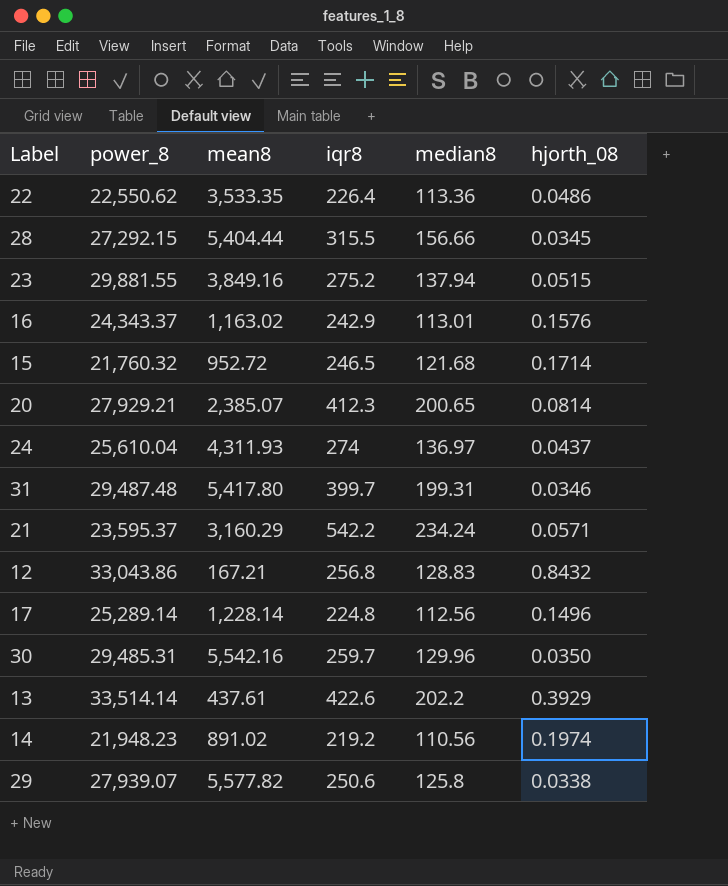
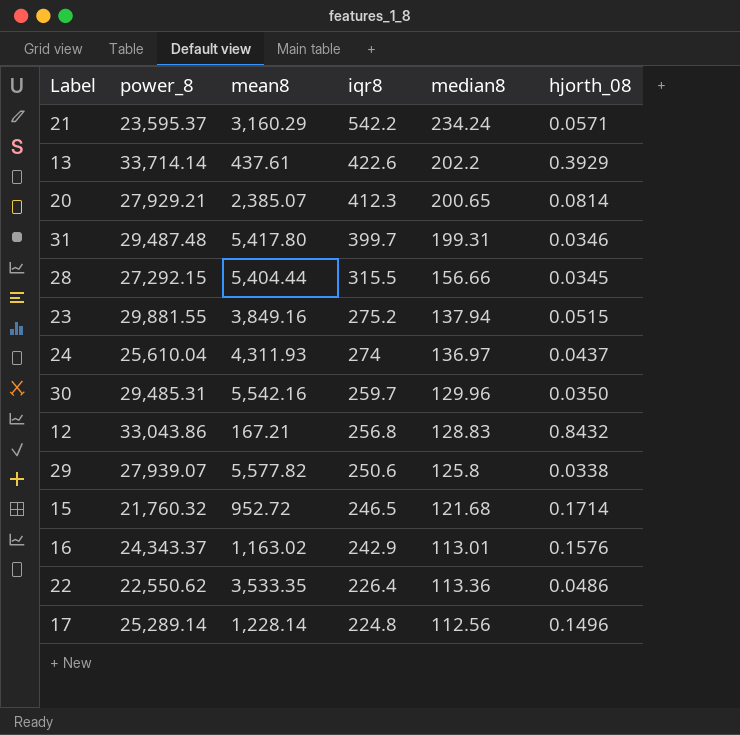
row order: none -> iqr8 descending
row 14: 21,948.23 | 891.02 | 219.2 | 110.56 | 0.1974 -> none
13 | power_8: 33,514.14 -> 33,714.14

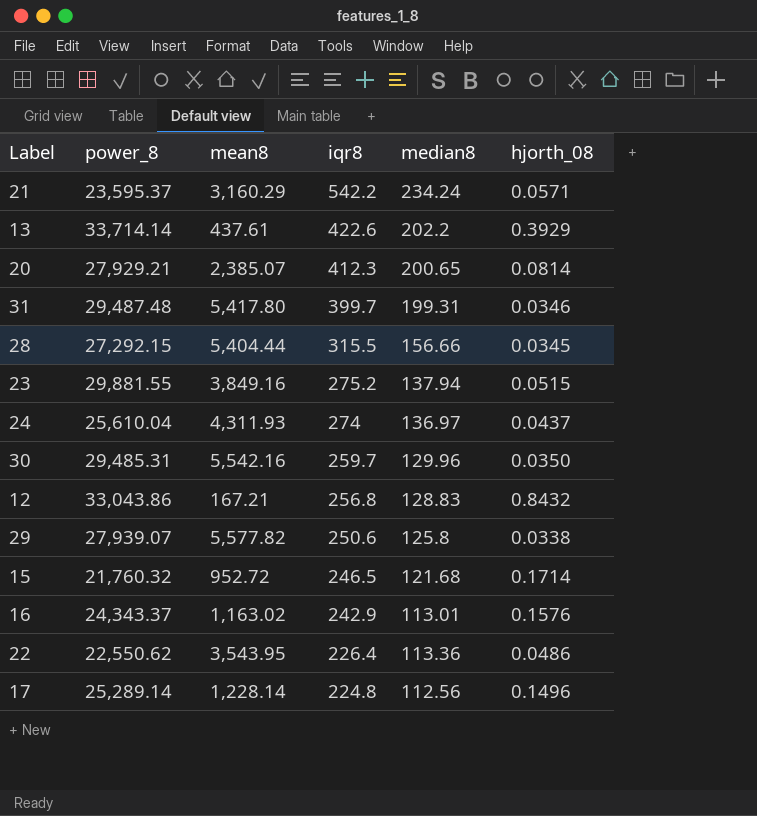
22 | mean8: 3,533.35 -> 3,543.95

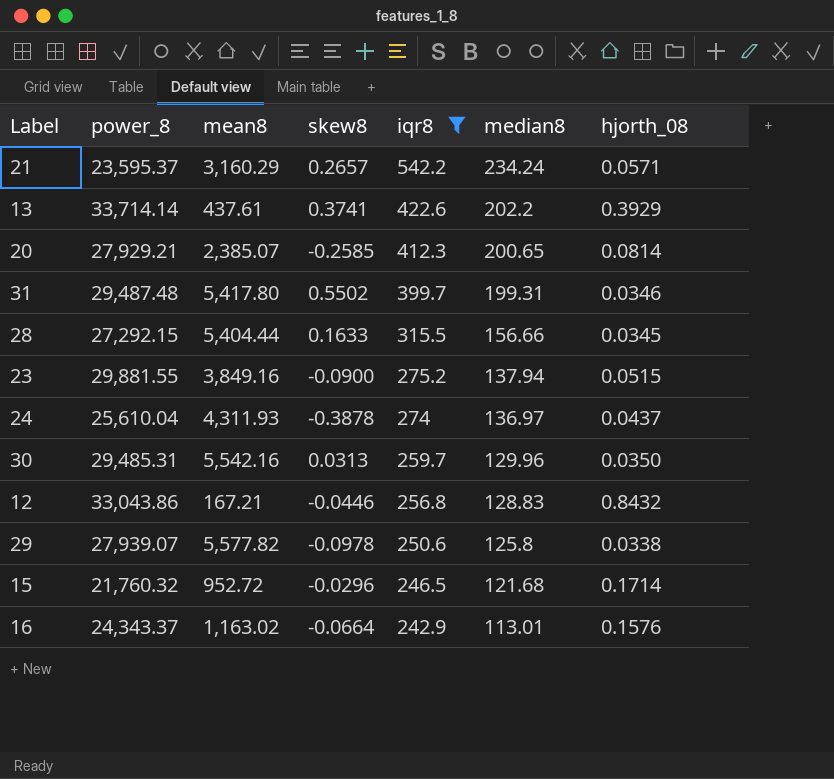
filter: none -> iqr8 >= 242.9
column skew8 | position: none -> 4

